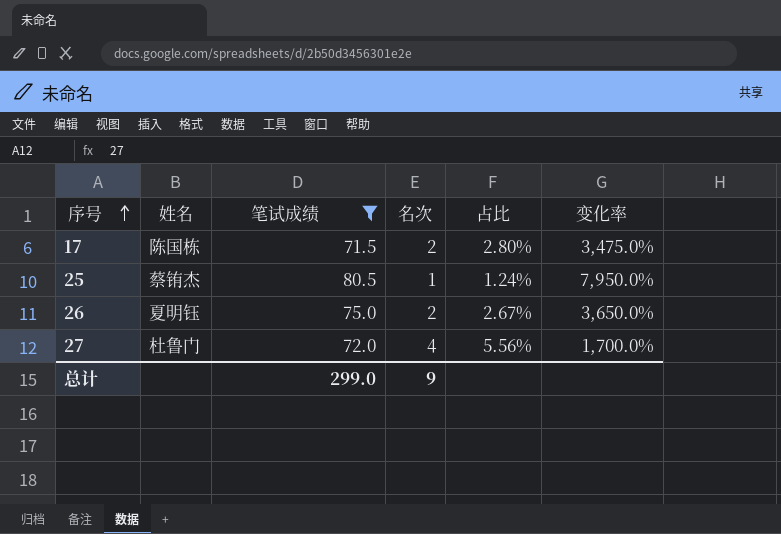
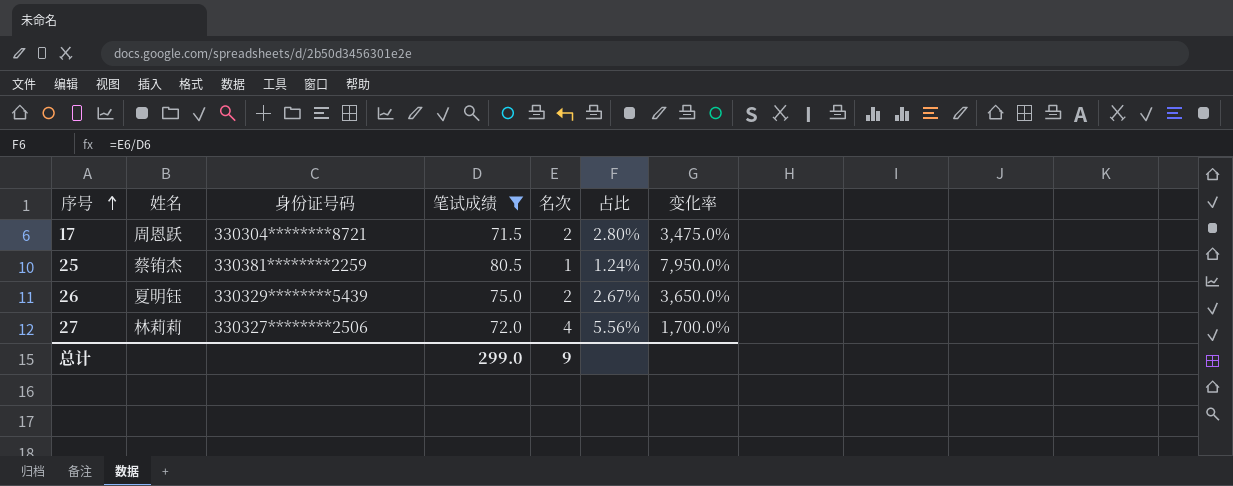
column 身份证号码 | position: none -> 3
17 | 姓名: 陈国栋 -> 周恩跃
27 | 姓名: 杜鲁门 -> 林莉莉

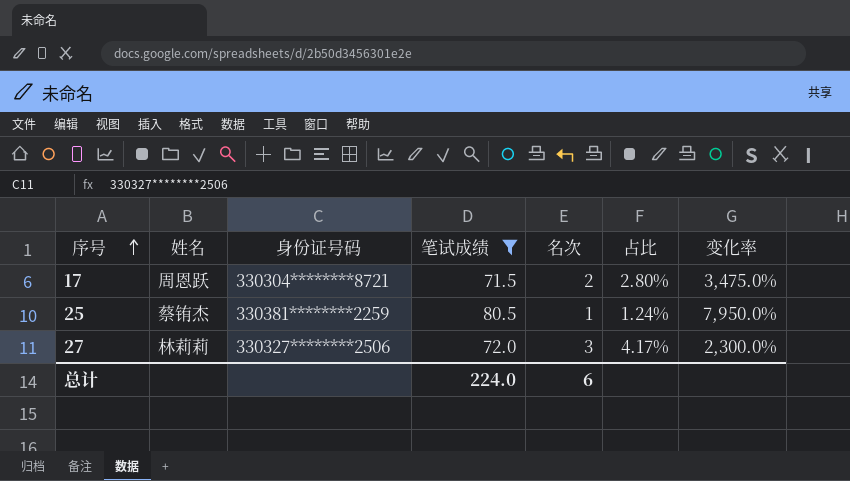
row 26: 夏明钰 | 330329********5439 | 75.0 | 2 | 2.67% | 3,650.0% -> none
27 | 名次: 4 -> 3
27 | 占比: 5.56% -> 4.17%
27 | 变化率: 1,700.0% -> 2,300.0%
总计 | 笔试成绩: 299.0 -> 224.0
总计 | 名次: 9 -> 6

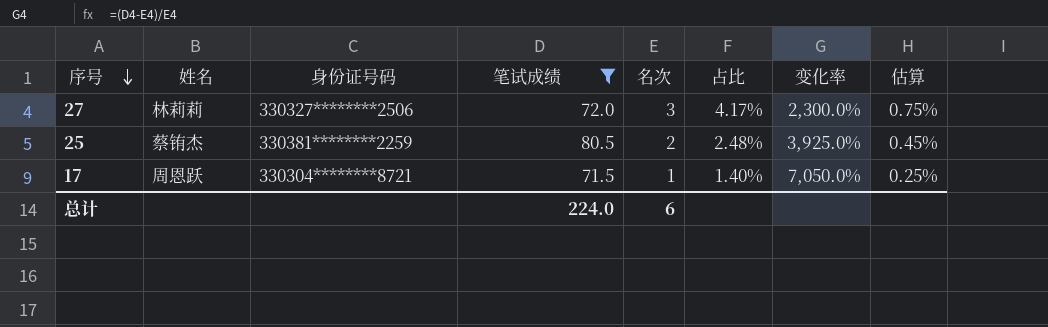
row order: 序号 ascending -> 序号 descending
column 估算 | formula: none -> [占比] * 0.18
25 | 名次: 1 -> 2
25 | 占比: 1.24% -> 2.48%
25 | 变化率: 7,950.0% -> 3,925.0%
17 | 名次: 2 -> 1
17 | 占比: 2.80% -> 1.40%
17 | 变化率: 3,475.0% -> 7,050.0%

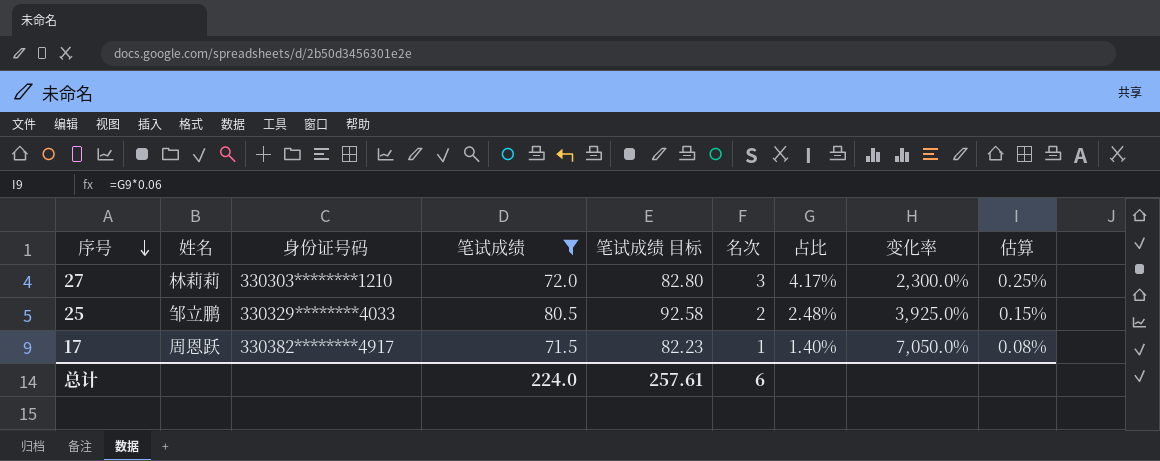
column 笔试成绩 目标 | formula: none -> [笔试成绩] * 1.15
column 估算 | formula: [占比] * 0.18 -> [占比] * 0.06
27 | 身份证号码: 330327********2506 -> 330303********1210
25 | 姓名: 蔡铕杰 -> 邹立鹏
25 | 身份证号码: 330381********2259 -> 330329********4033
17 | 身份证号码: 330304********8721 -> 330382********4917

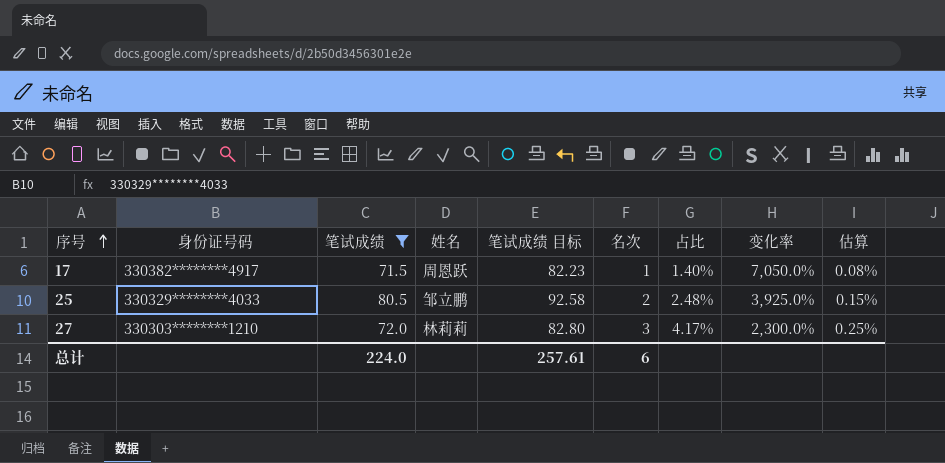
row order: 序号 descending -> 序号 ascending
column 姓名 | position: 2 -> 4

